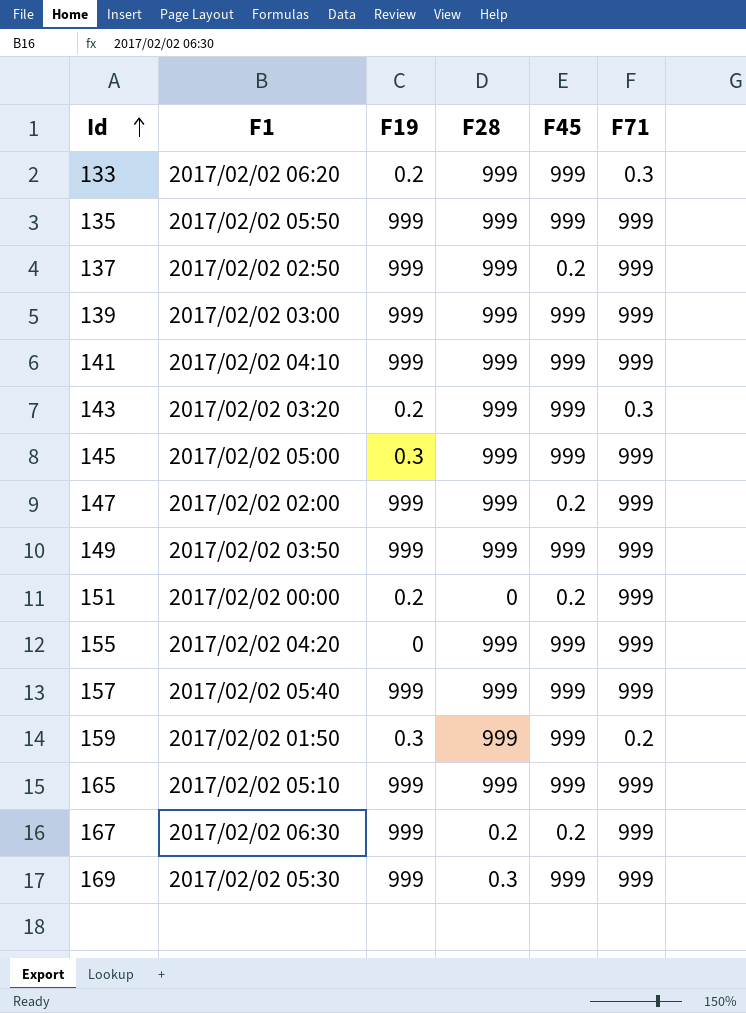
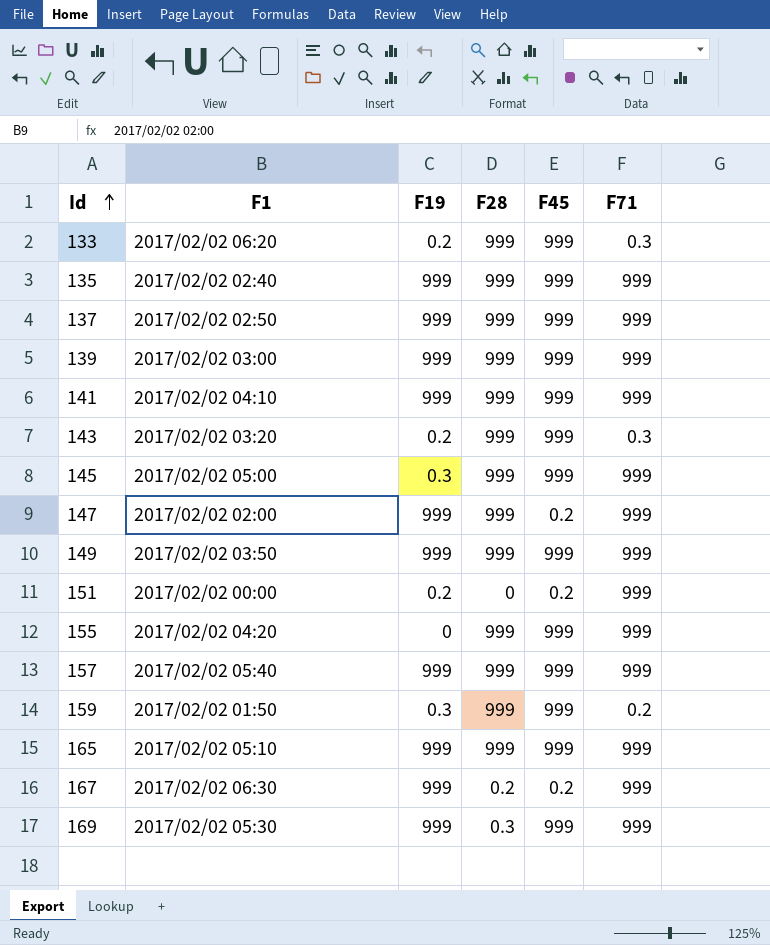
135 | F1: 2017/02/02 05:50 -> 2017/02/02 02:40
137 | F45: 0.2 -> 999

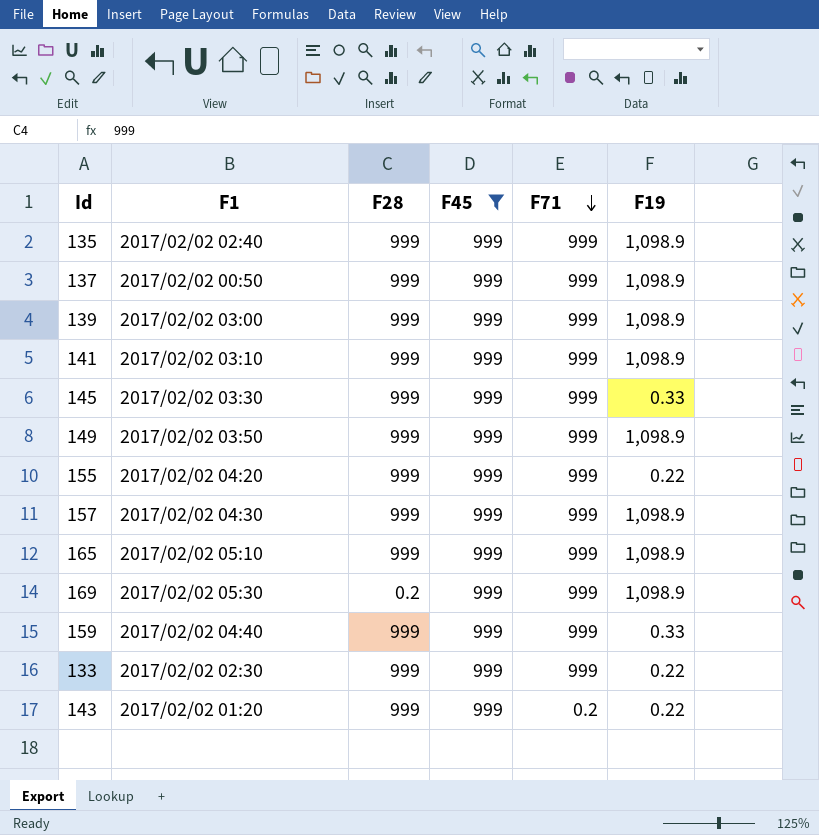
filter: none -> F45 = 999
row order: Id ascending -> F71 descending
column F19 | position: 3 -> 6
135 | F19: 999 -> 1,098.9
137 | F1: 2017/02/02 02:50 -> 2017/02/02 00:50
137 | F19: 999 -> 1,098.9
139 | F19: 999 -> 1,098.9
141 | F1: 2017/02/02 04:10 -> 2017/02/02 03:10
141 | F19: 999 -> 1,098.9
145 | F1: 2017/02/02 05:00 -> 2017/02/02 03:30
145 | F19: 0.3 -> 0.33
149 | F19: 999 -> 1,098.9
155 | F19: 0 -> 0.22
157 | F1: 2017/02/02 05:40 -> 2017/02/02 04:30
157 | F19: 999 -> 1,098.9
165 | F19: 999 -> 1,098.9
169 | F28: 0.3 -> 0.2
169 | F19: 999 -> 1,098.9
159 | F1: 2017/02/02 01:50 -> 2017/02/02 04:40
159 | F71: 0.2 -> 999
159 | F19: 0.3 -> 0.33
133 | F1: 2017/02/02 06:20 -> 2017/02/02 02:30
133 | F71: 0.3 -> 999
133 | F19: 0.2 -> 0.22
143 | F1: 2017/02/02 03:20 -> 2017/02/02 01:20
143 | F71: 0.3 -> 0.2
143 | F19: 0.2 -> 0.22

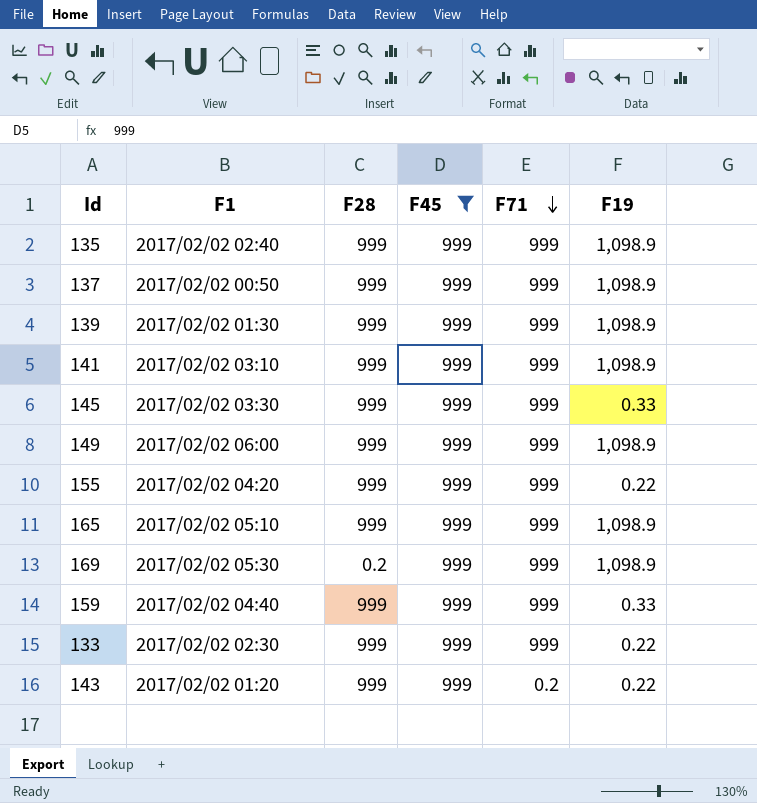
row 157: 2017/02/02 04:30 | 999 | 999 | 999 | 1,098.9 -> none
139 | F1: 2017/02/02 03:00 -> 2017/02/02 01:30
149 | F1: 2017/02/02 03:50 -> 2017/02/02 06:00

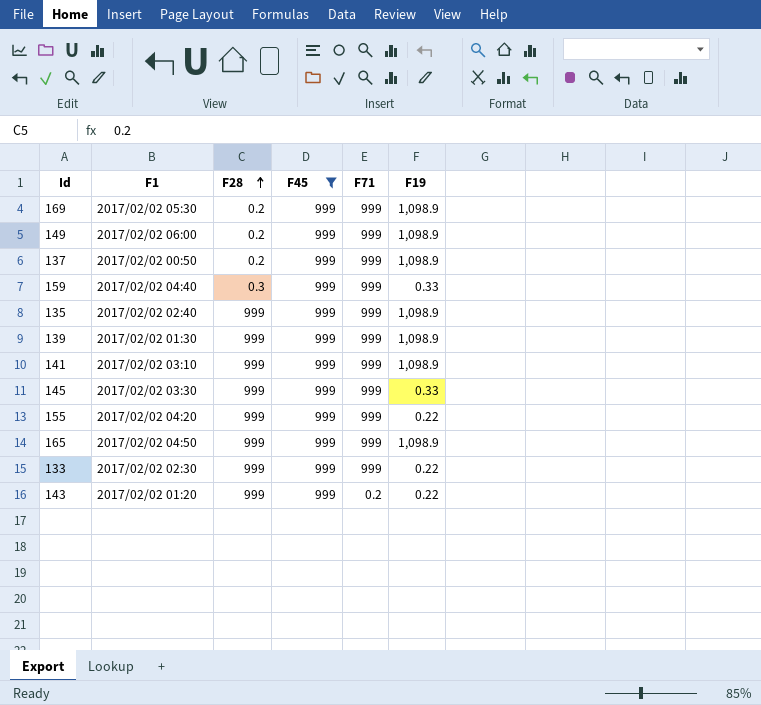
row order: F71 descending -> F28 ascending
149 | F28: 999 -> 0.2
137 | F28: 999 -> 0.2
159 | F28: 999 -> 0.3
165 | F1: 2017/02/02 05:10 -> 2017/02/02 04:50

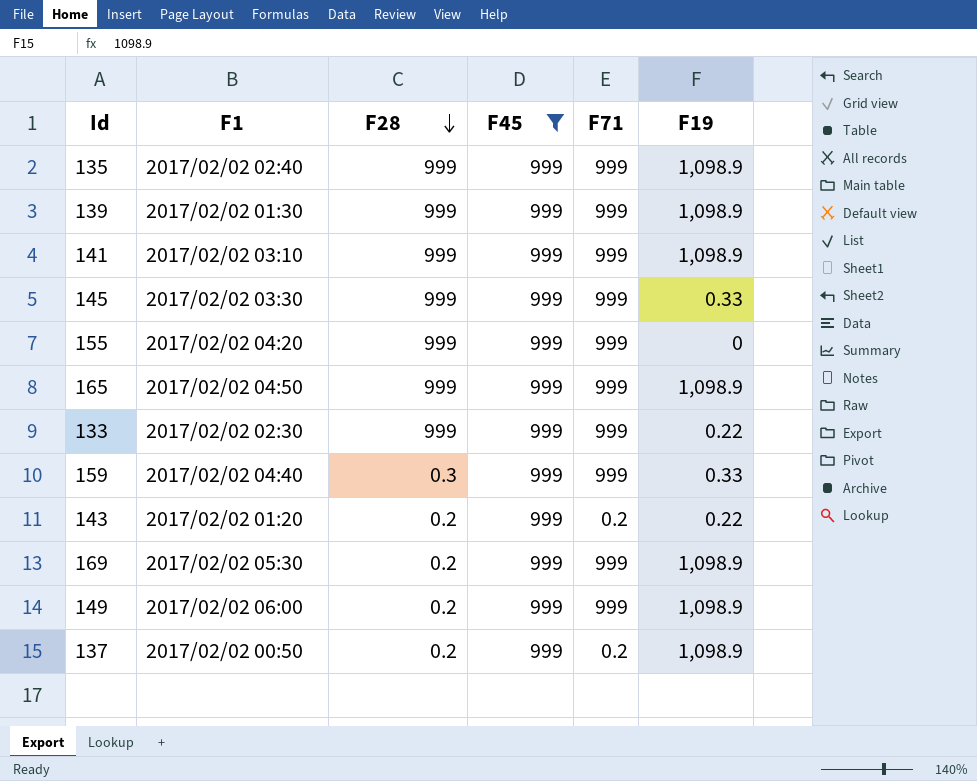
row order: F28 ascending -> F28 descending
155 | F19: 0.22 -> 0
143 | F28: 999 -> 0.2
137 | F71: 999 -> 0.2

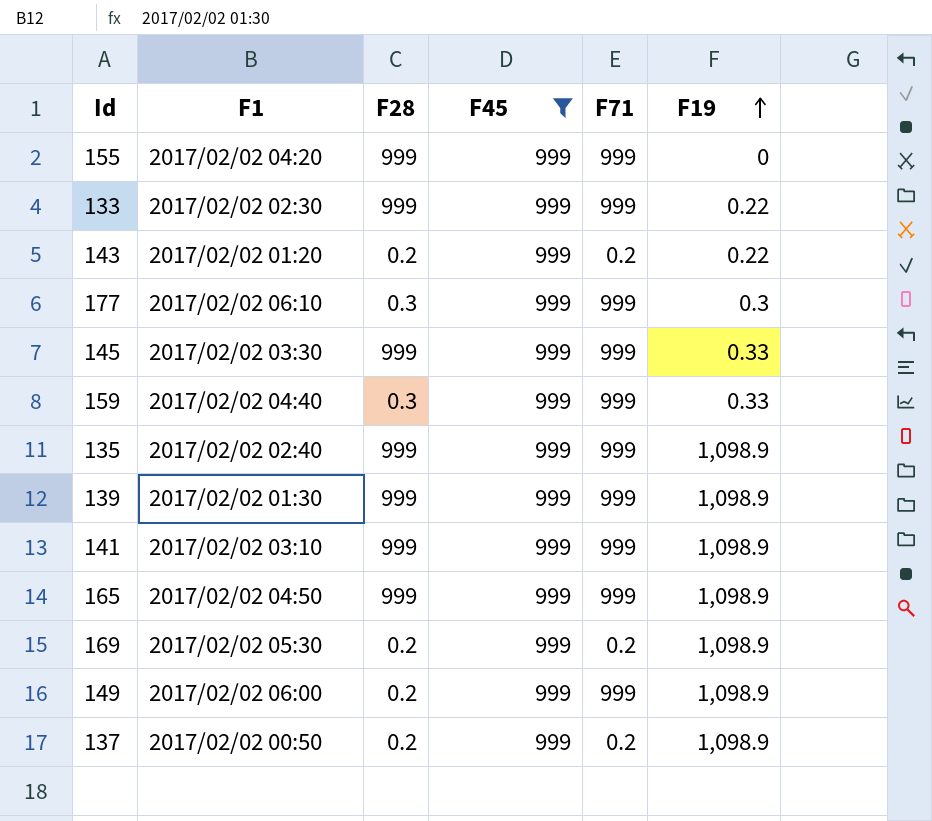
row order: F28 descending -> F19 ascending
row 177: none -> 2017/02/02 06:10 | 0.3 | 999 | 999 | 0.3
169 | F71: 999 -> 0.2

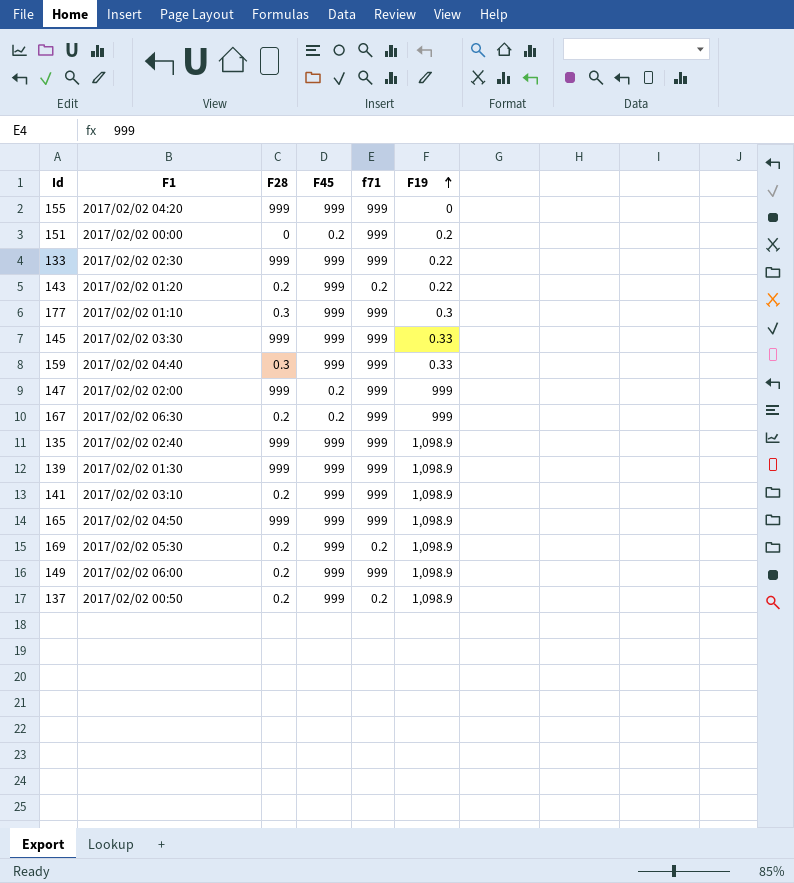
filter: F45 = 999 -> none
column name: F71 -> f71
177 | F1: 2017/02/02 06:10 -> 2017/02/02 01:10
141 | F28: 999 -> 0.2

